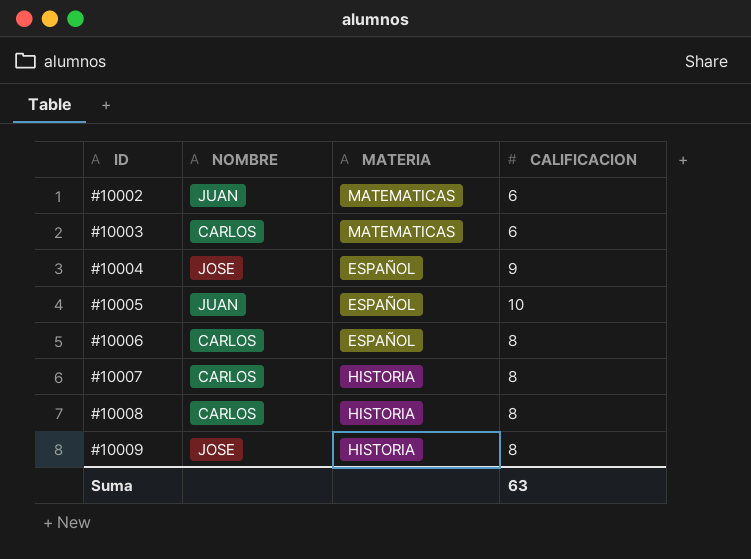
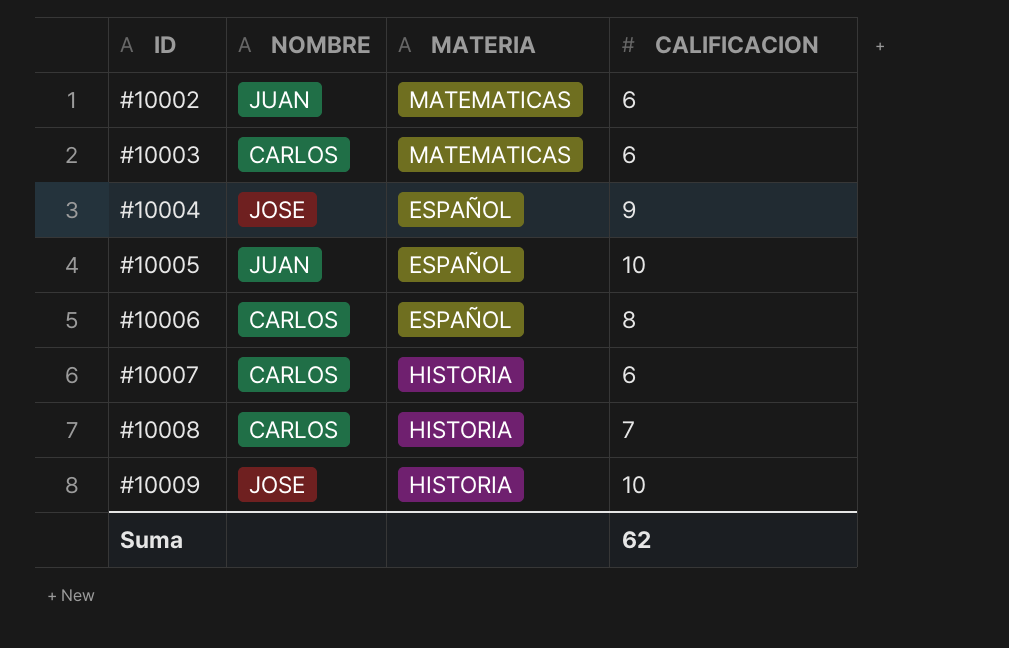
#10007 | CALIFICACION: 8 -> 6
#10008 | CALIFICACION: 8 -> 7
#10009 | CALIFICACION: 8 -> 10
Suma | CALIFICACION: 63 -> 62

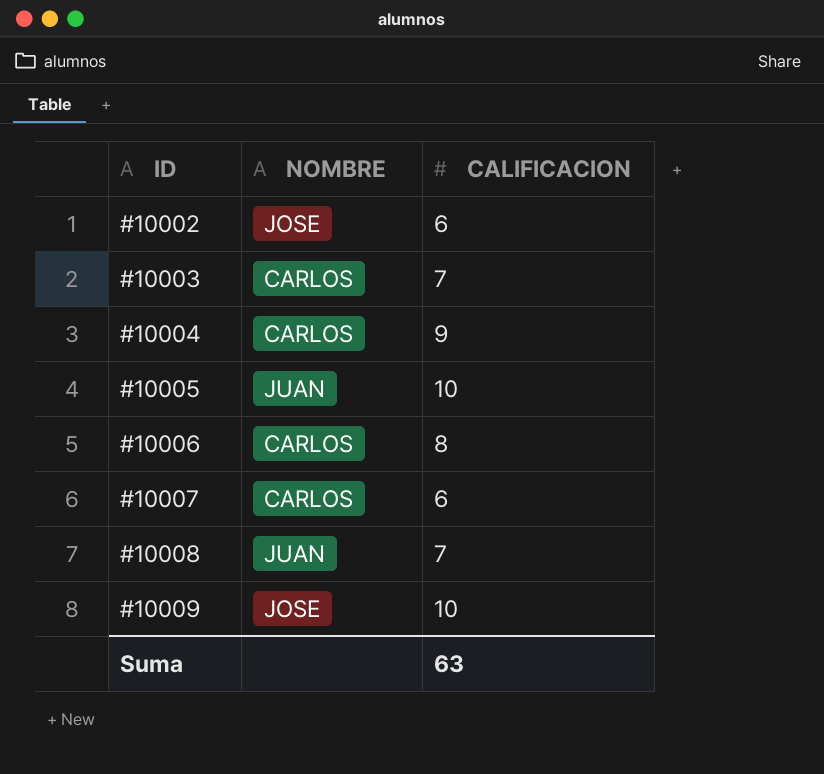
column MATERIA | position: 3 -> none
#10002 | NOMBRE: JUAN -> JOSE
#10003 | CALIFICACION: 6 -> 7
#10004 | NOMBRE: JOSE -> CARLOS
#10008 | NOMBRE: CARLOS -> JUAN
Suma | CALIFICACION: 62 -> 63

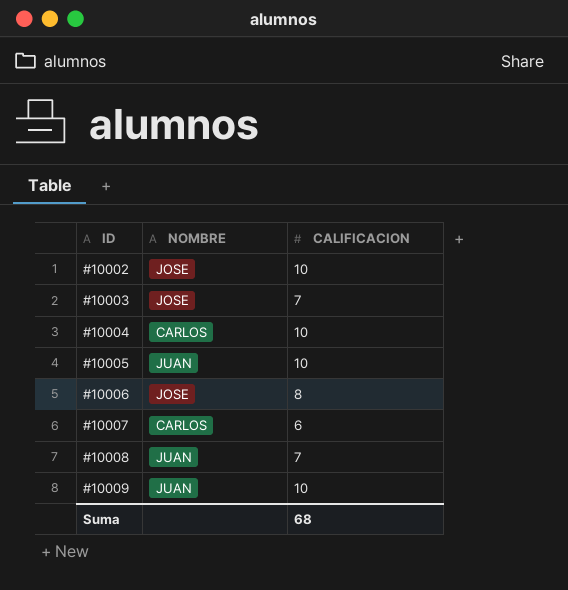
#10002 | CALIFICACION: 6 -> 10
#10003 | NOMBRE: CARLOS -> JOSE
#10004 | CALIFICACION: 9 -> 10
#10006 | NOMBRE: CARLOS -> JOSE
#10009 | NOMBRE: JOSE -> JUAN
Suma | CALIFICACION: 63 -> 68

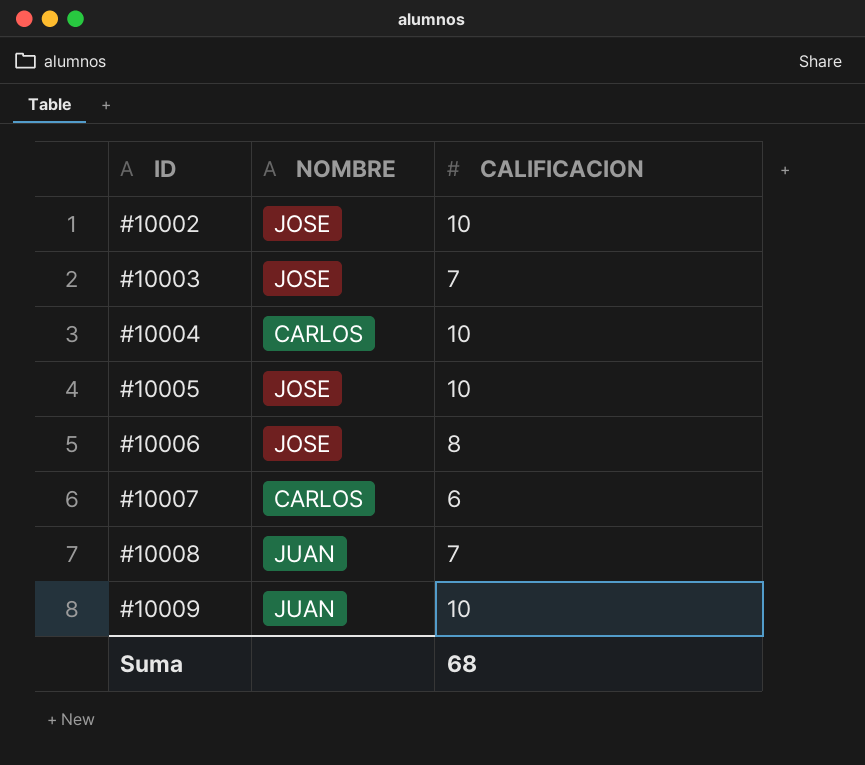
#10005 | NOMBRE: JUAN -> JOSE

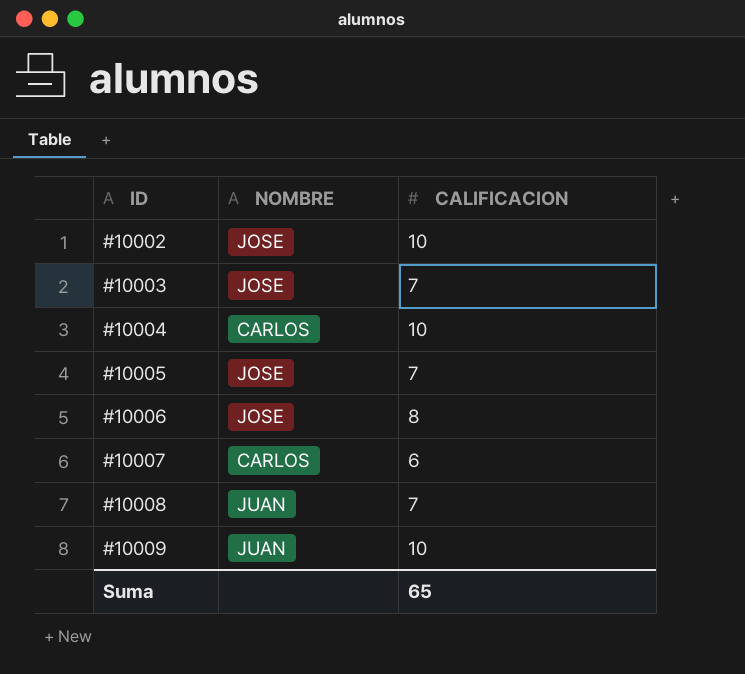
#10005 | CALIFICACION: 10 -> 7
Suma | CALIFICACION: 68 -> 65

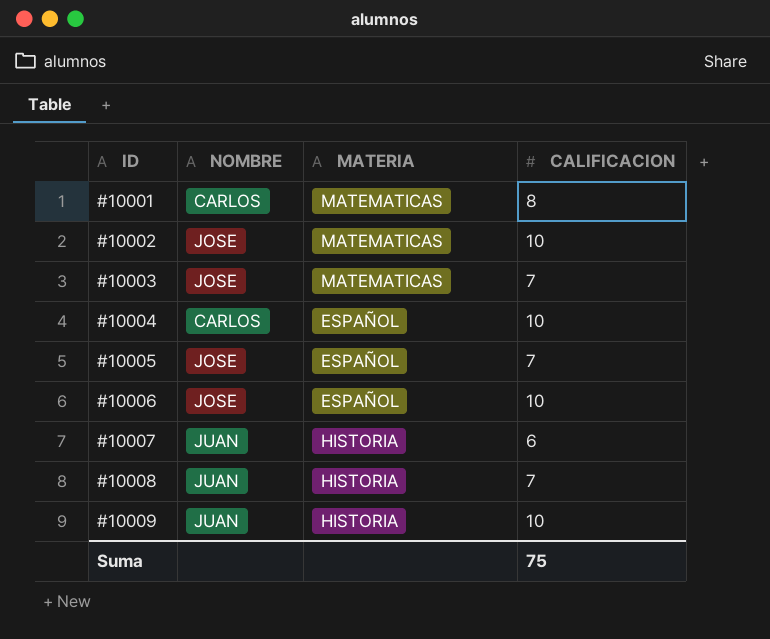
column MATERIA | position: none -> 3
row #10001: none -> CARLOS | MATEMATICAS | 8
#10006 | CALIFICACION: 8 -> 10
#10007 | NOMBRE: CARLOS -> JUAN
Suma | CALIFICACION: 65 -> 75

